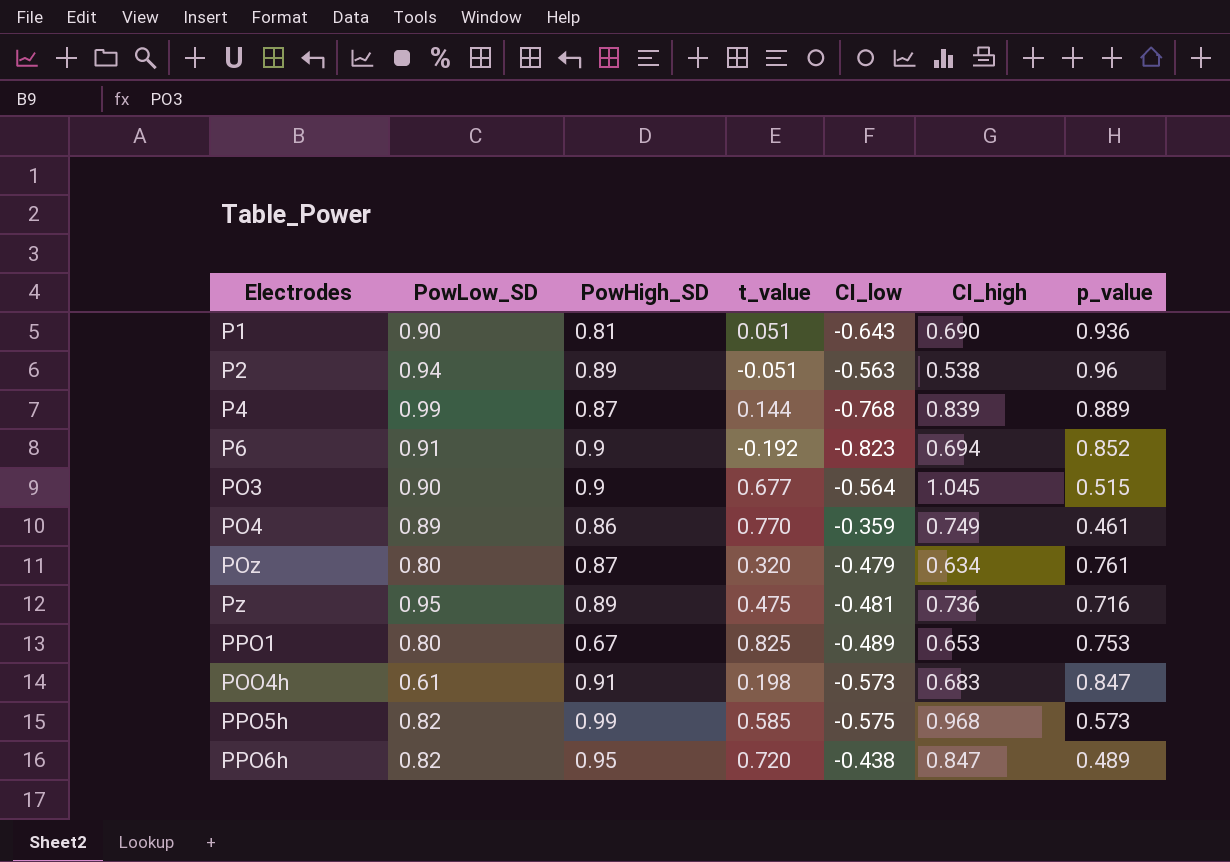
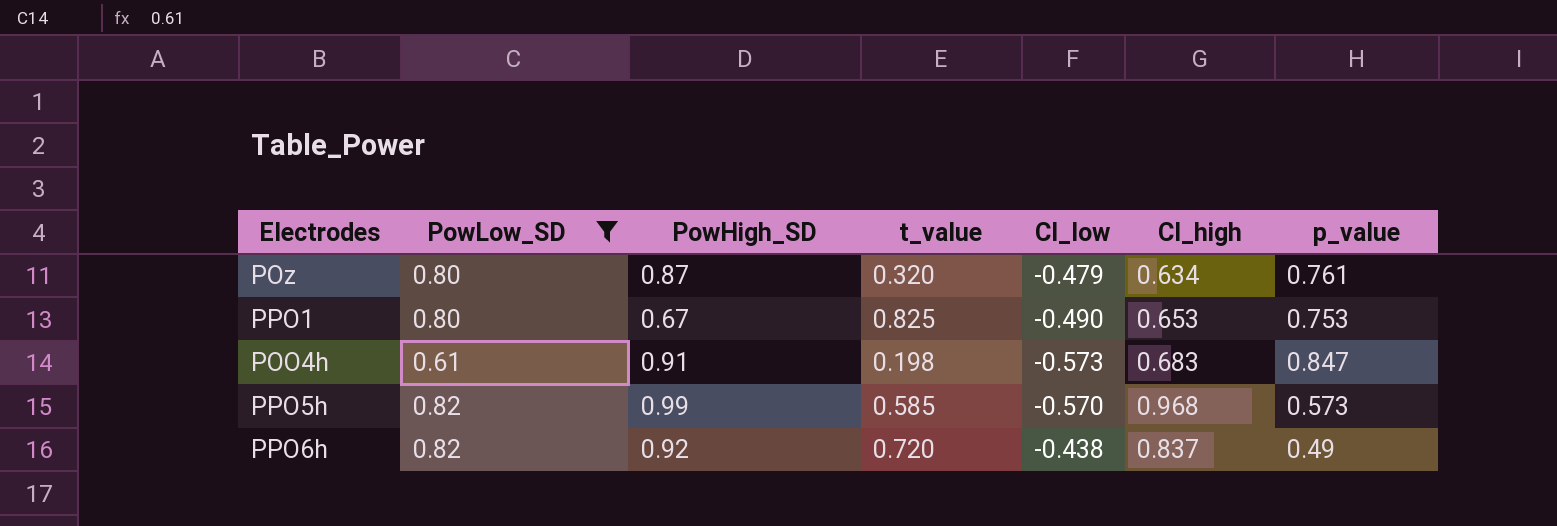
filter: none -> PowLow_SD <= 0.82
PPO1 | CI_low: -0.489 -> -0.490
PPO5h | CI_low: -0.575 -> -0.570
PPO6h | PowHigh_SD: 0.95 -> 0.92
PPO6h | CI_high: 0.847 -> 0.837
PPO6h | p_value: 0.489 -> 0.49

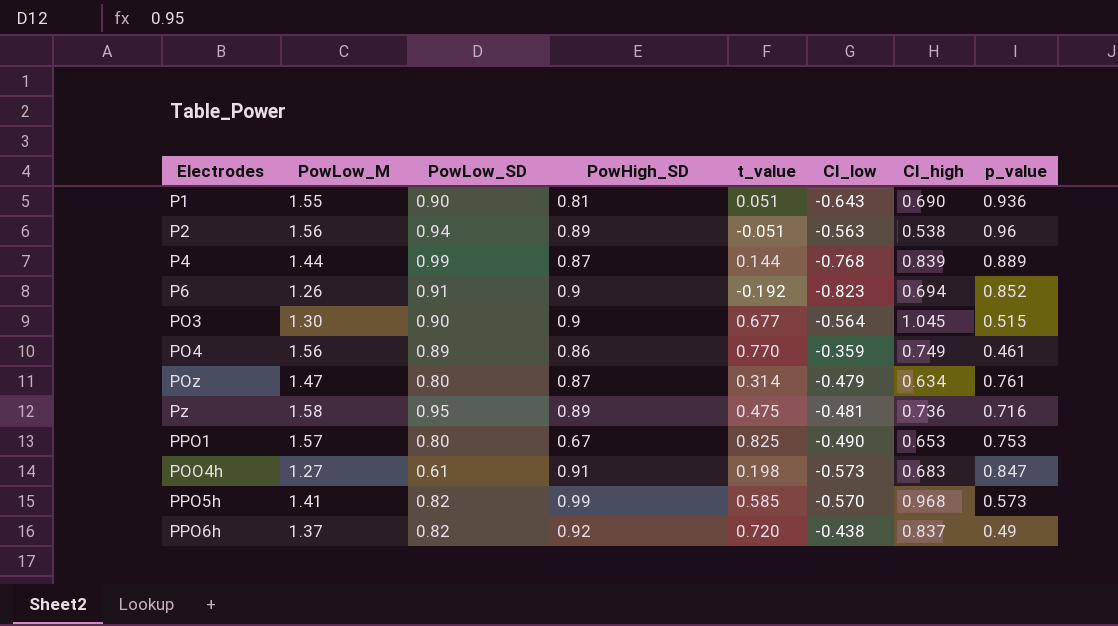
filter: PowLow_SD <= 0.82 -> none
column PowLow_M | position: none -> 2
POz | t_value: 0.320 -> 0.314

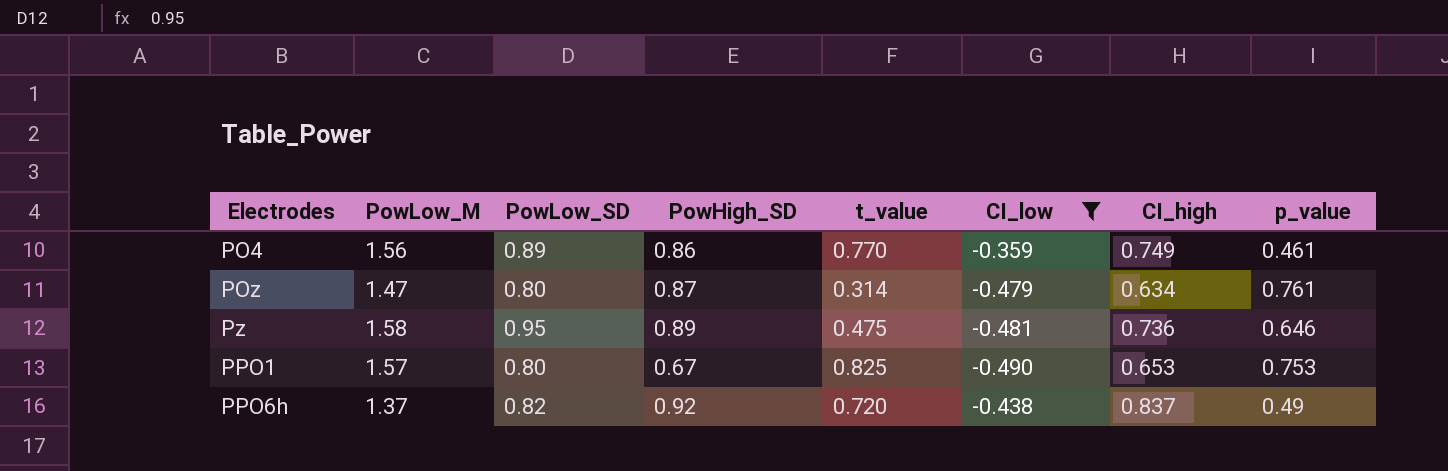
filter: none -> CI_low >= -0.490
Pz | p_value: 0.716 -> 0.646

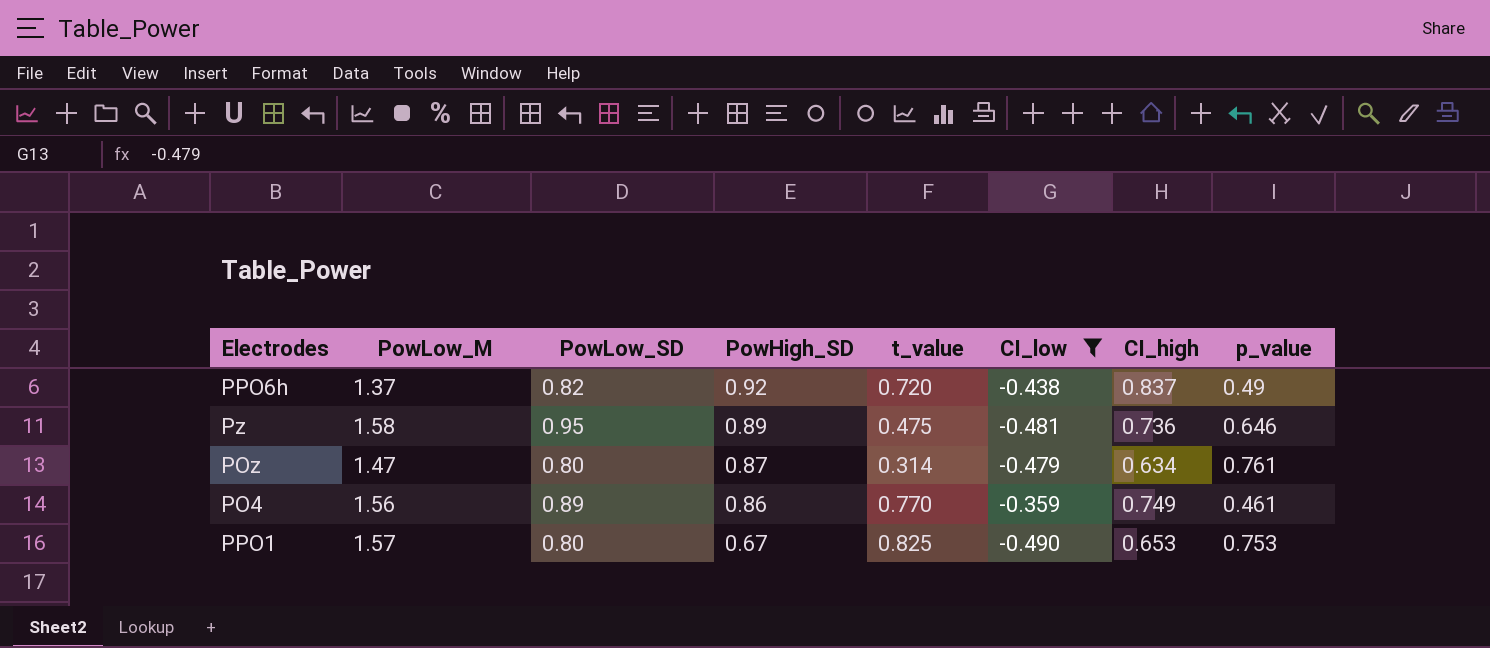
row order: none -> PowHigh_SD descending

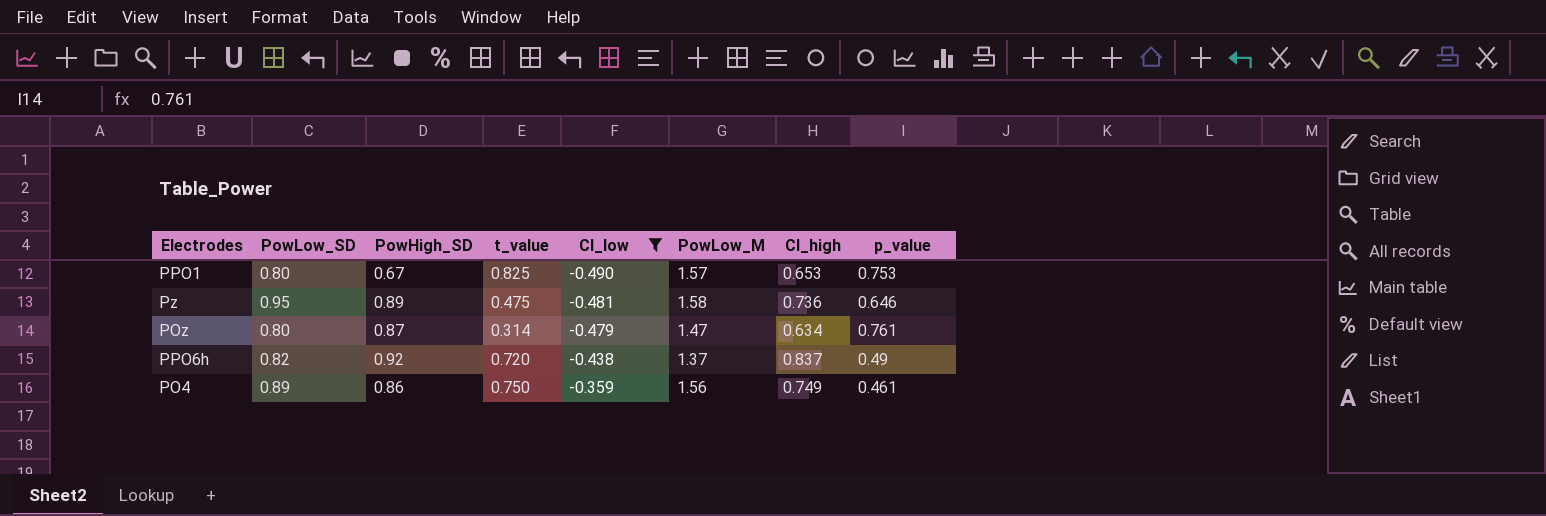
row order: PowHigh_SD descending -> CI_low ascending
column PowLow_M | position: 2 -> 6
PO4 | t_value: 0.770 -> 0.750

